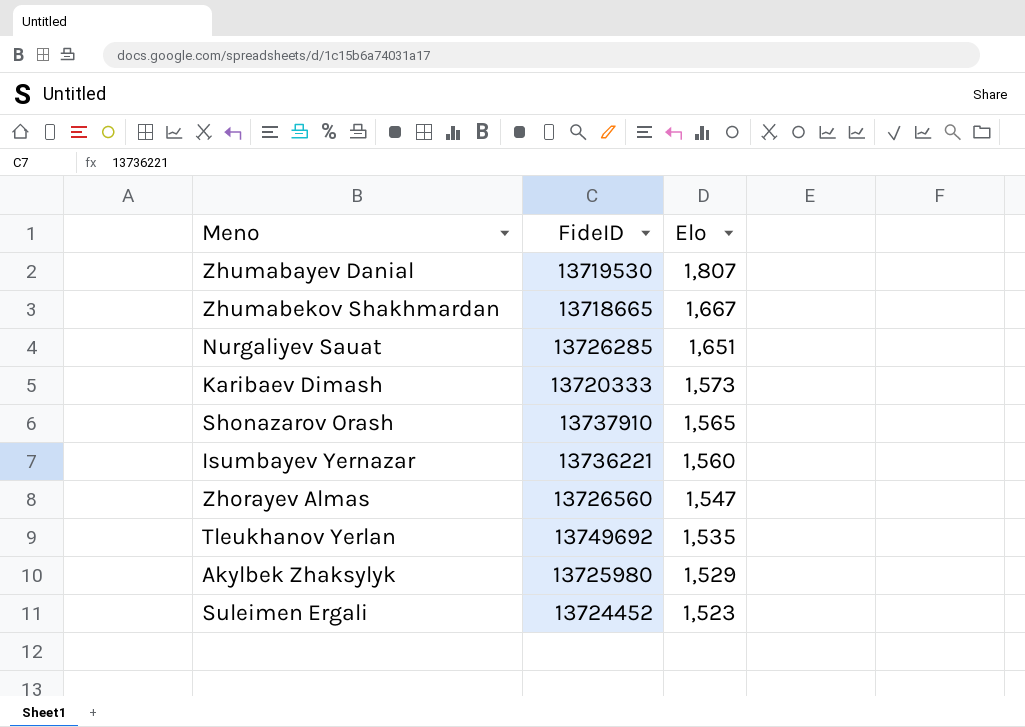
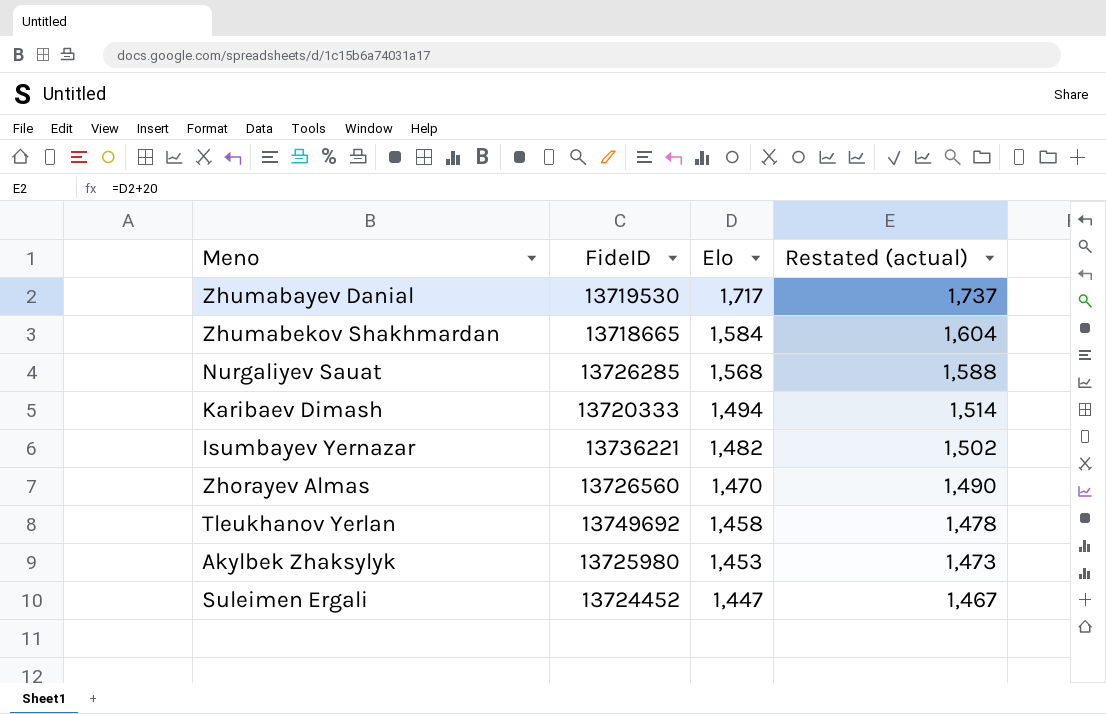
column Restated (actual) | formula: none -> [Elo] + 20
row Shonazarov Orash: 13737910 | 1,565 -> none
Zhumabayev Danial | Elo: 1,807 -> 1,717
Zhumabekov Shakhmardan | Elo: 1,667 -> 1,584
Nurgaliyev Sauat | Elo: 1,651 -> 1,568
Karibaev Dimash | Elo: 1,573 -> 1,494
Isumbayev Yernazar | Elo: 1,560 -> 1,482
Zhorayev Almas | Elo: 1,547 -> 1,470
Tleukhanov Yerlan | Elo: 1,535 -> 1,458
Akylbek Zhaksylyk | Elo: 1,529 -> 1,453
Suleimen Ergali | Elo: 1,523 -> 1,447

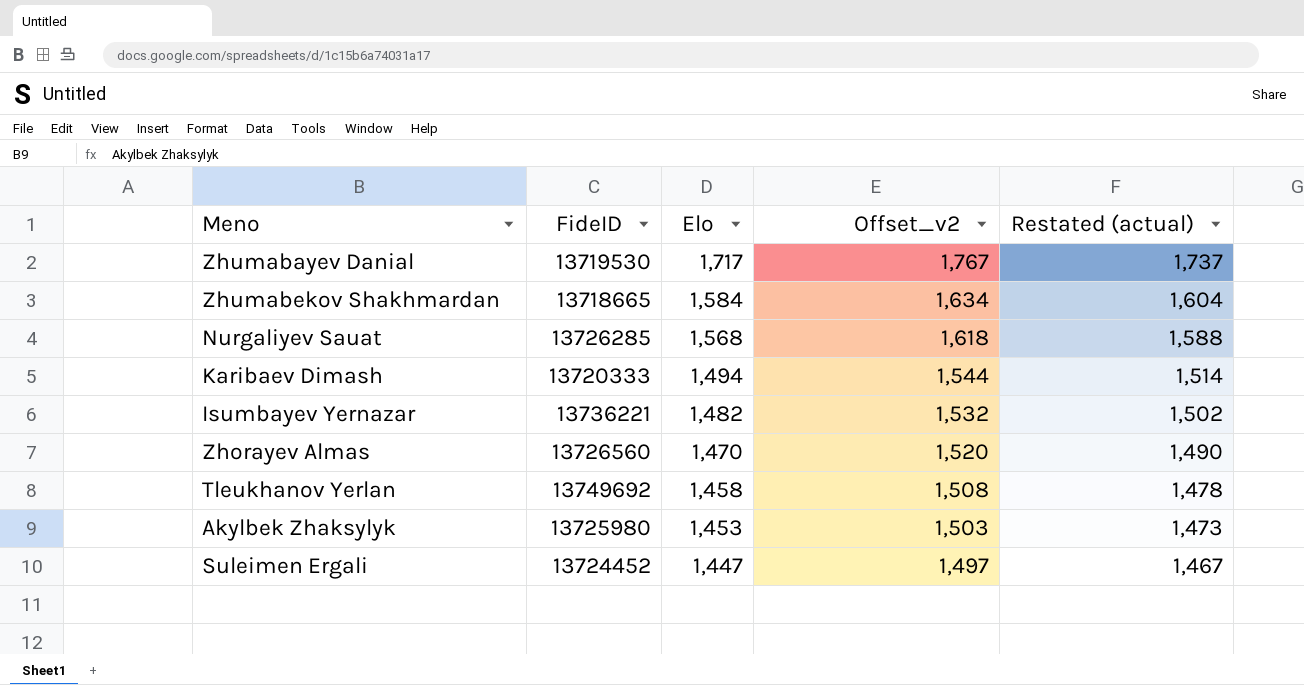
column Offset_v2 | formula: none -> [Elo] + 50

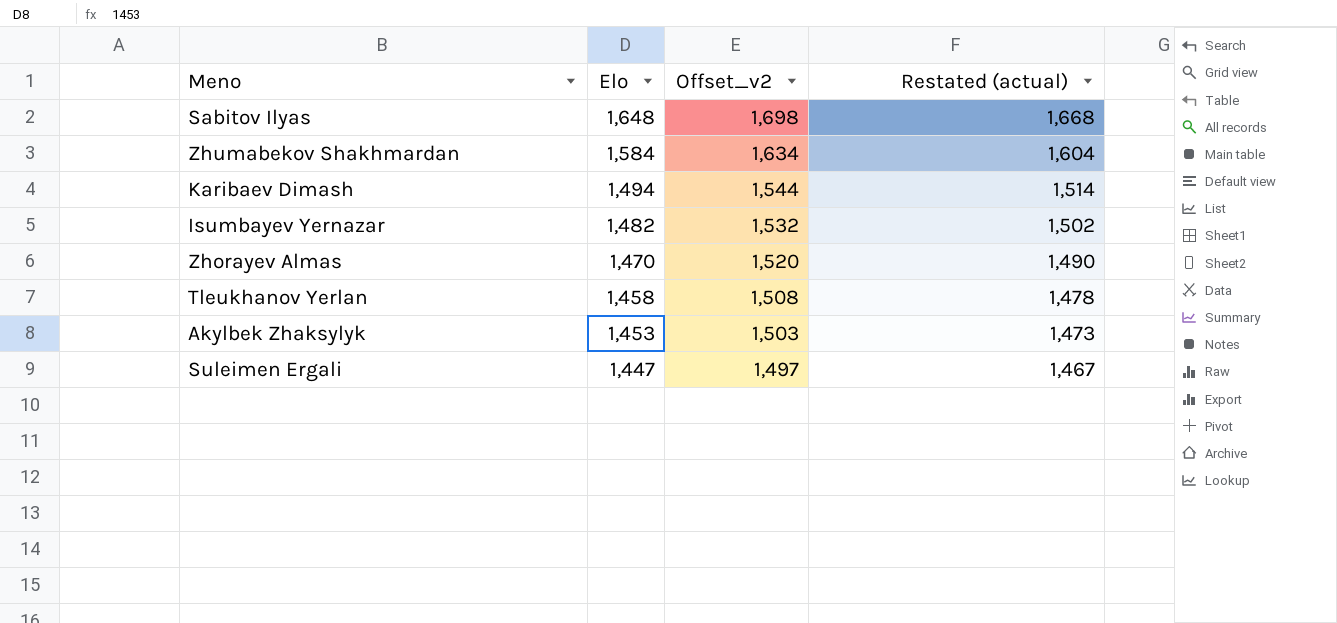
column FideID | position: 2 -> none
row Zhumabayev Danial: 13719530 | 1,717 | 1,767 | 1,737 -> none
row Nurgaliyev Sauat: 13726285 | 1,568 | 1,618 | 1,588 -> none
row Sabitov Ilyas: none -> 1,648 | 1,698 | 1,668

